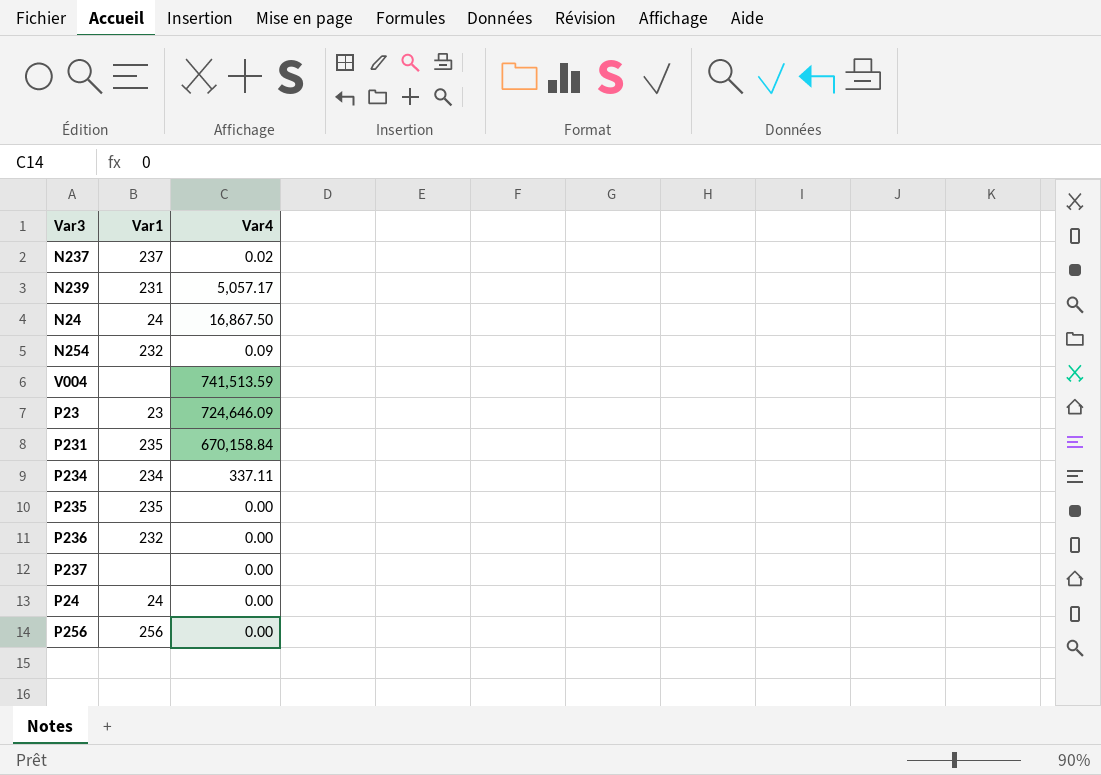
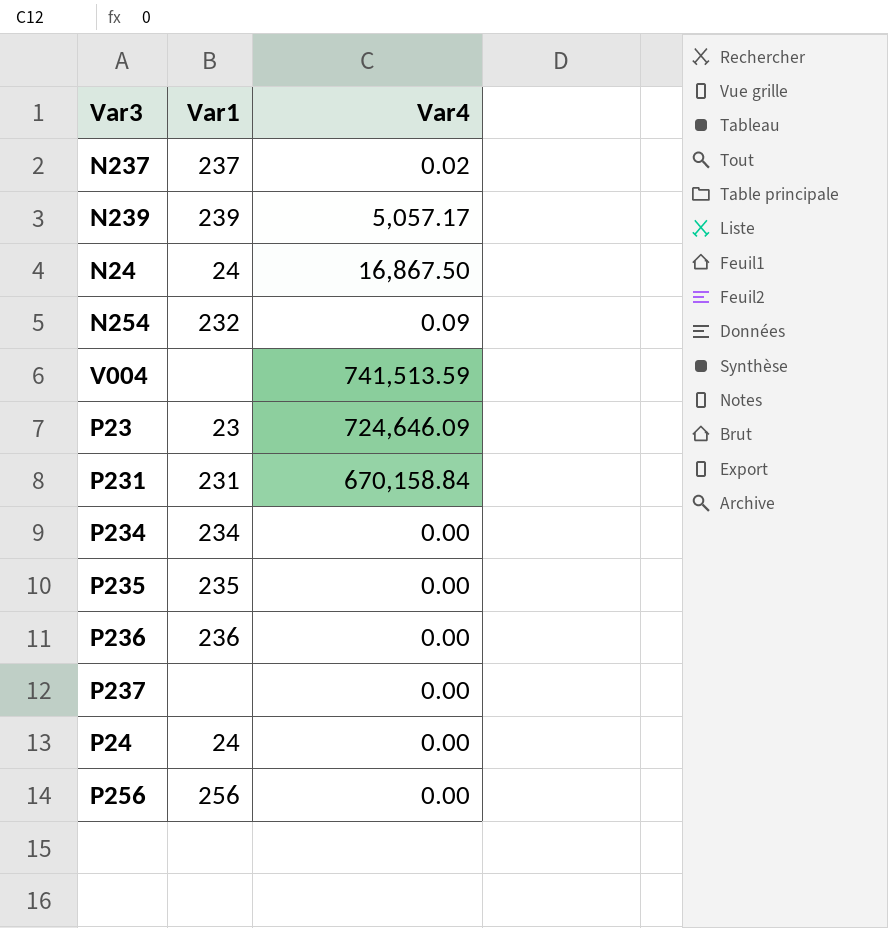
N239 | Var1: 231 -> 239
P231 | Var1: 235 -> 231
P234 | Var4: 337.11 -> 0.00
P236 | Var1: 232 -> 236

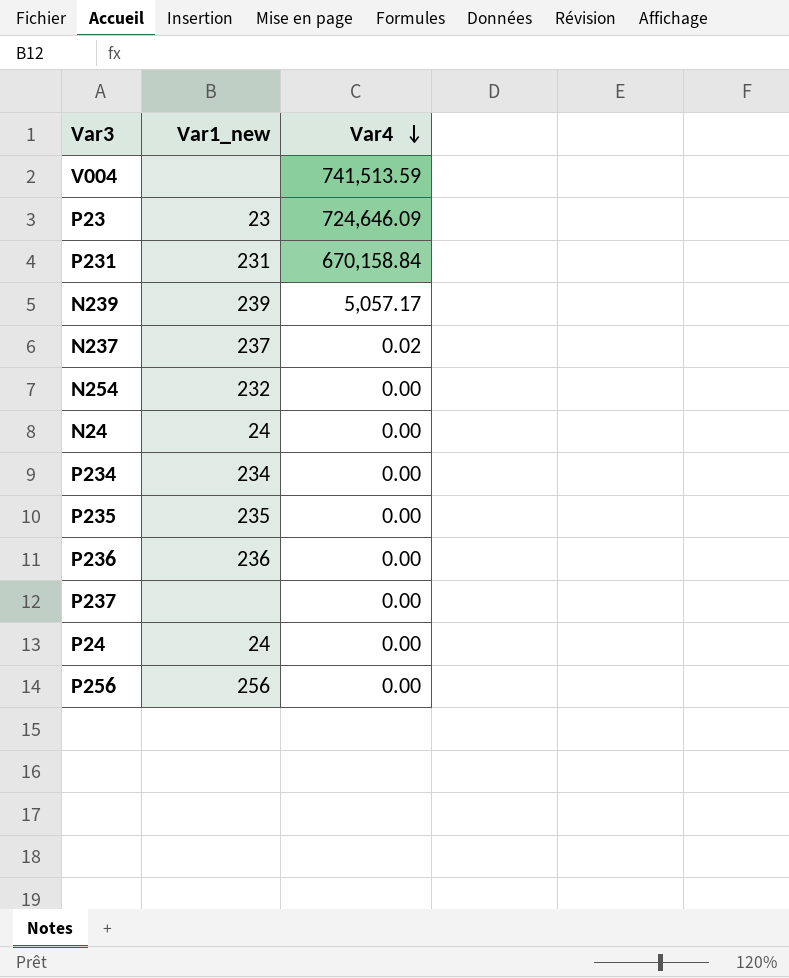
row order: none -> Var4 descending
column name: Var1 -> Var1_new
N254 | Var4: 0.09 -> 0.00
N24 | Var4: 16,867.50 -> 0.00

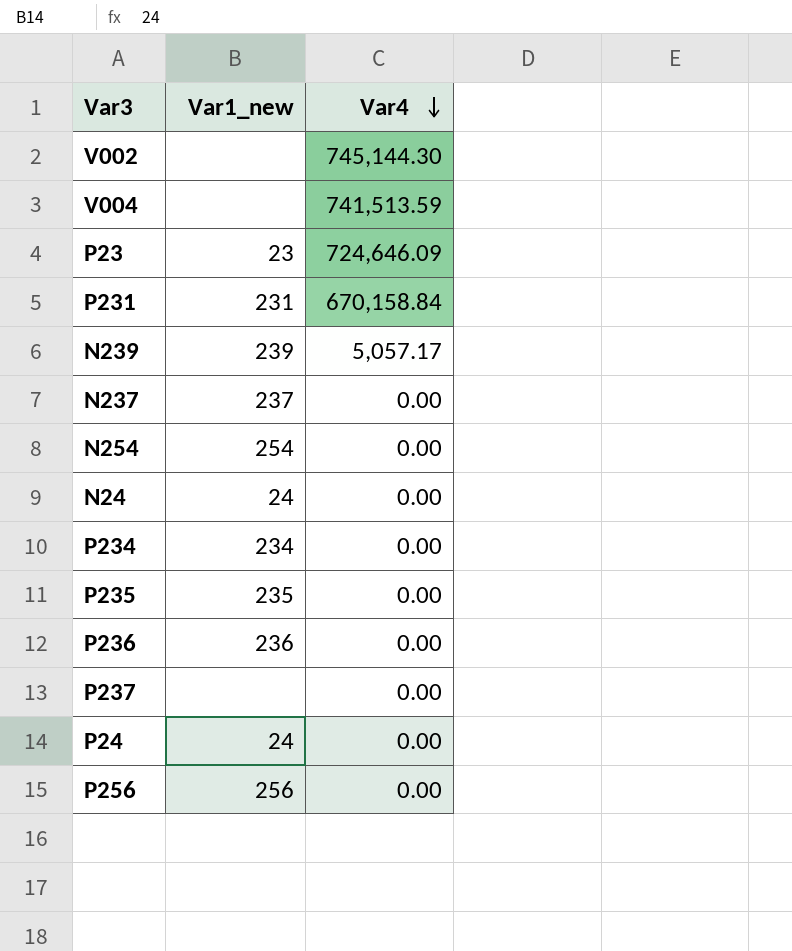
row V002: none -> none | 745,144.30
N237 | Var4: 0.02 -> 0.00
N254 | Var1_new: 232 -> 254

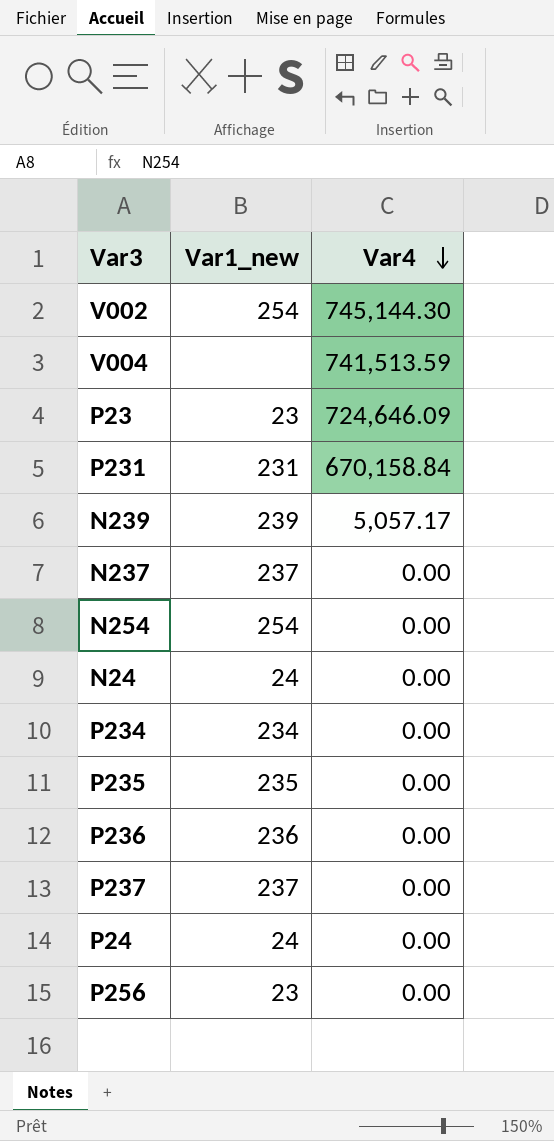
V002 | Var1_new: none -> 254
P237 | Var1_new: none -> 237
P256 | Var1_new: 256 -> 23

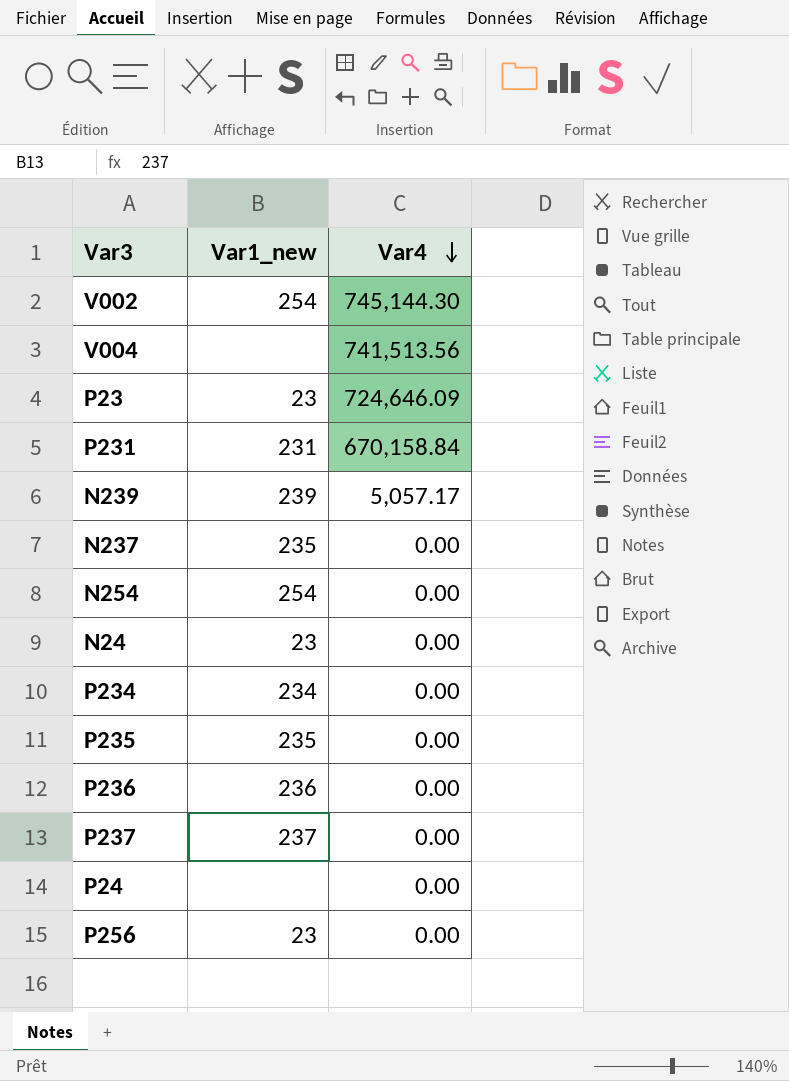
V004 | Var4: 741,513.59 -> 741,513.56
N237 | Var1_new: 237 -> 235
N24 | Var1_new: 24 -> 23
P24 | Var1_new: 24 -> none

